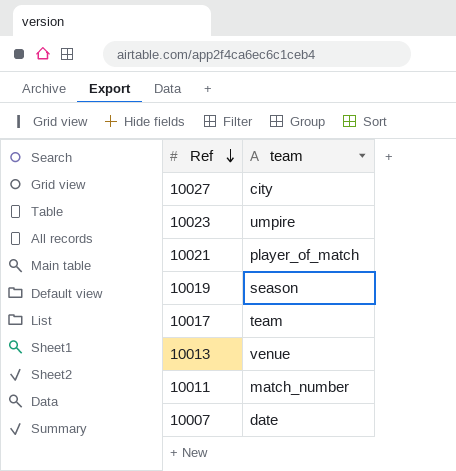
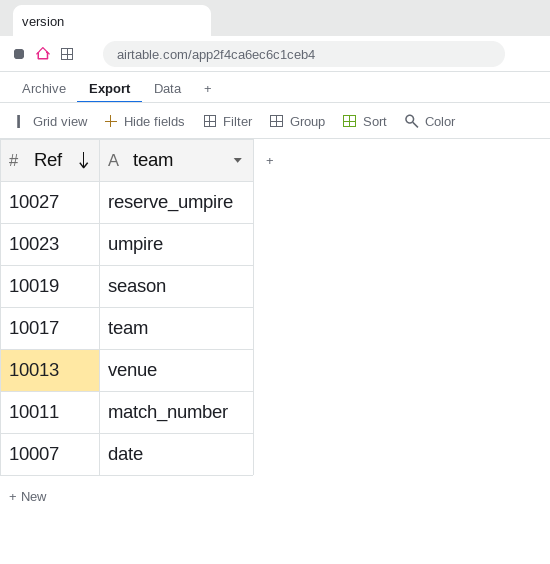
row 10021: player_of_match -> none
10027 | team: city -> reserve_umpire

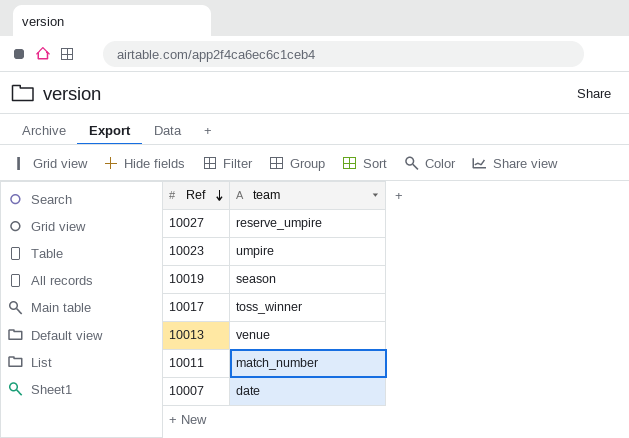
10017 | team: team -> toss_winner

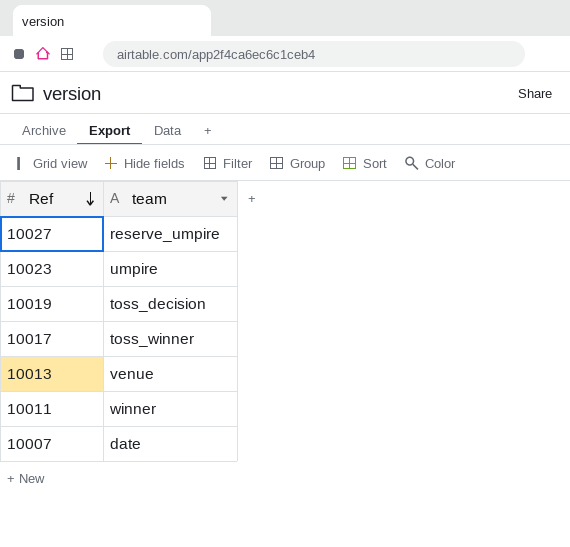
10019 | team: season -> toss_decision
10011 | team: match_number -> winner

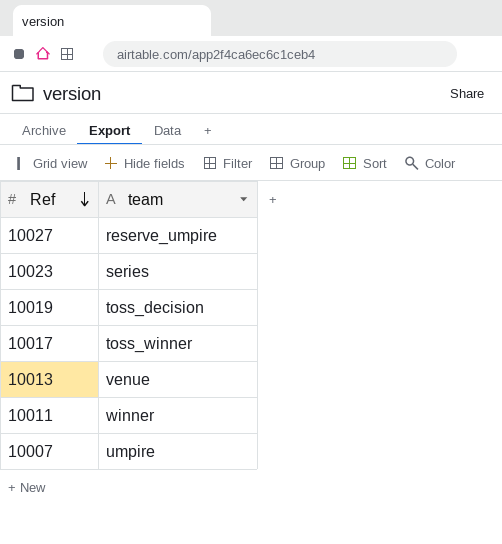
10023 | team: umpire -> series
10007 | team: date -> umpire

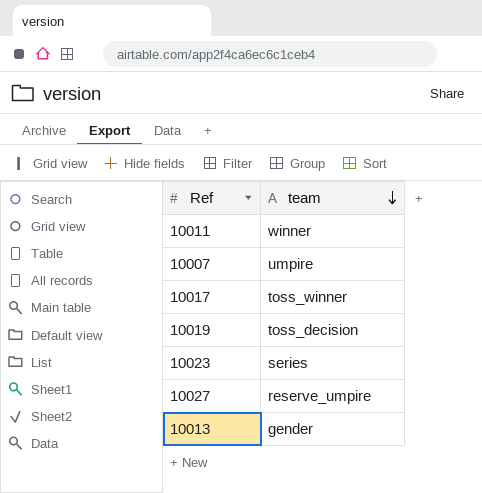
row order: Ref descending -> team descending
10013 | team: venue -> gender

